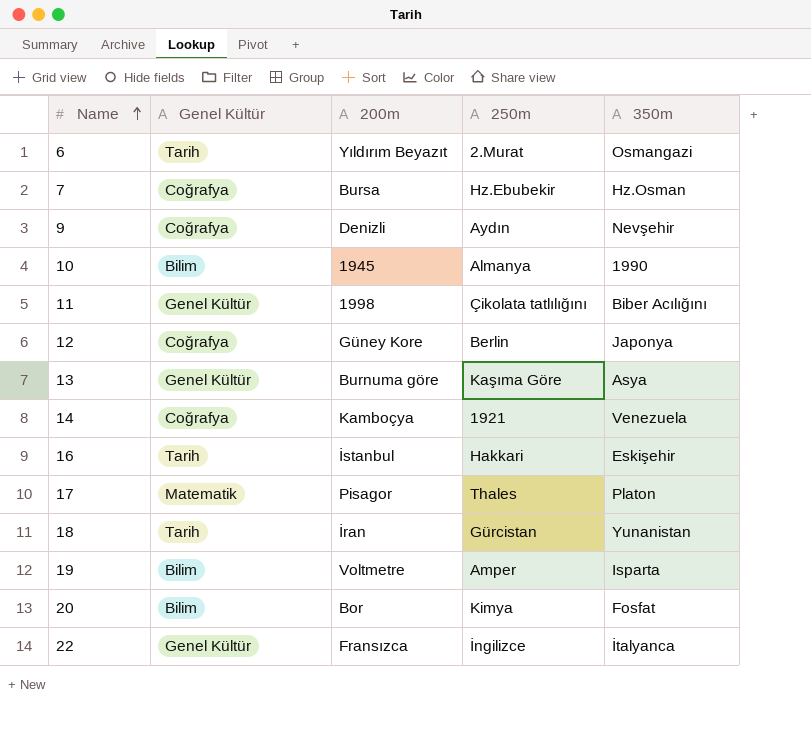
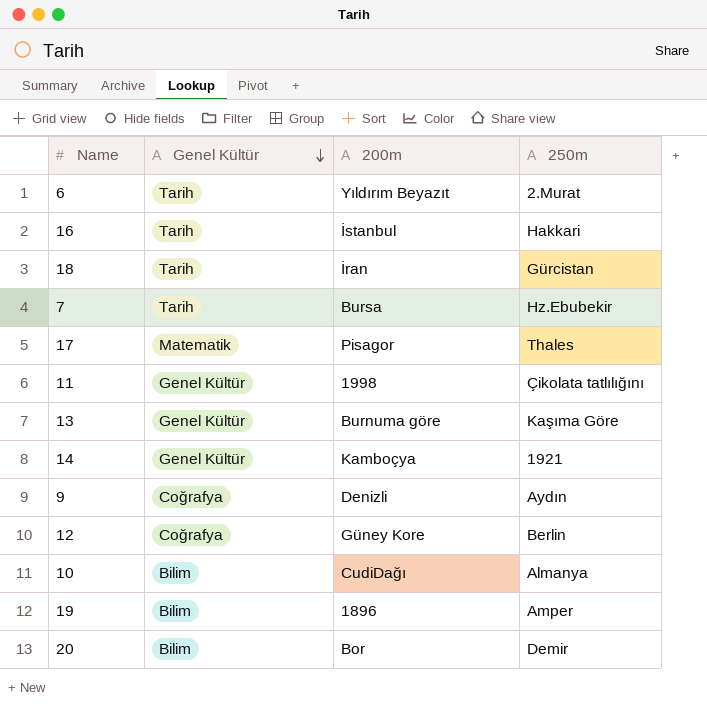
row order: Name ascending -> Genel Kültür descending
column 350m | position: 5 -> none
row 22: Genel Kültür | Fransızca | İngilizce | İtalyanca -> none
7 | Genel Kültür: Coğrafya -> Tarih
14 | Genel Kültür: Coğrafya -> Genel Kültür
10 | 200m: 1945 -> CudiDağı
19 | 200m: Voltmetre -> 1896
20 | 250m: Kimya -> Demir

